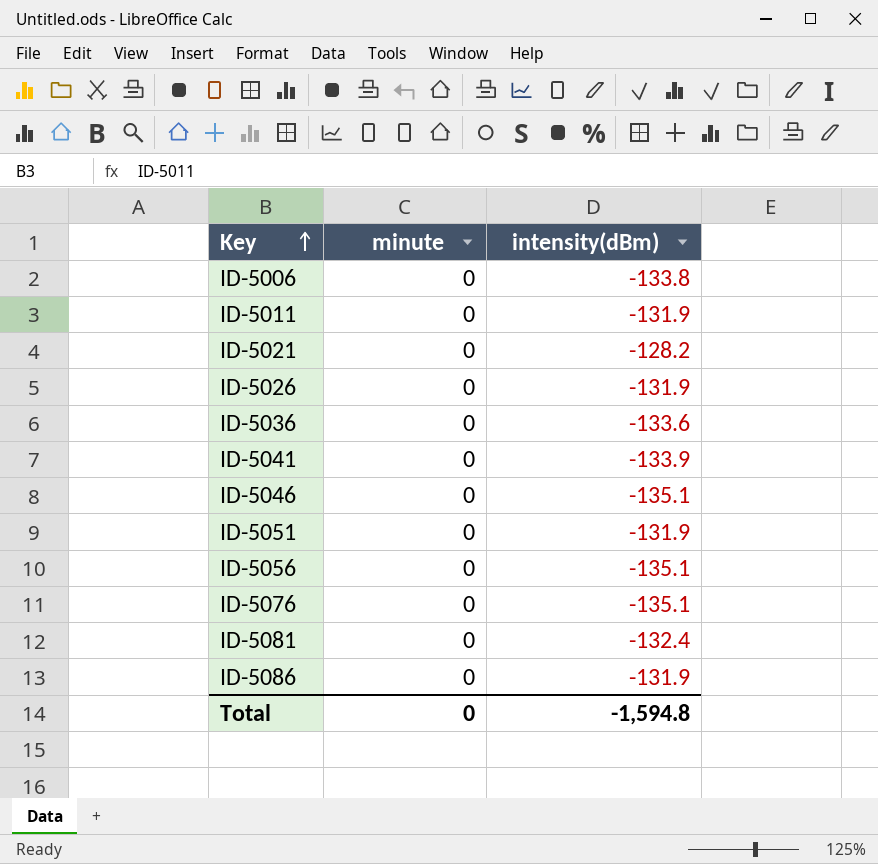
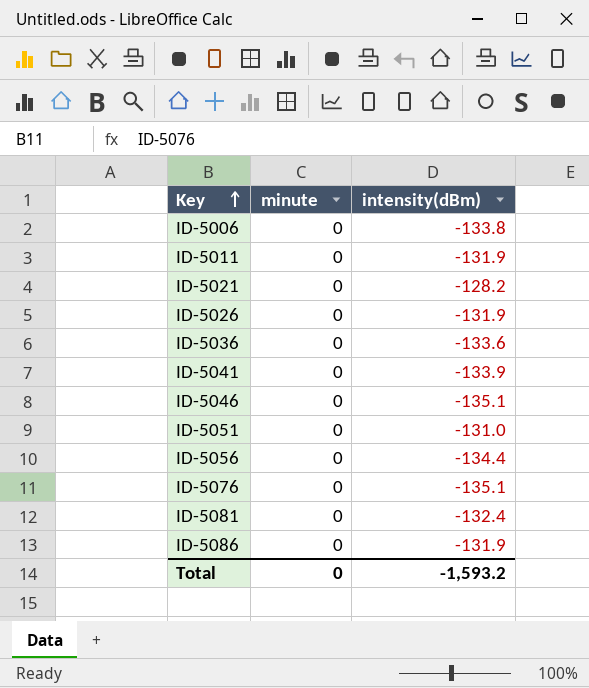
ID-5051 | intensity(dBm): -131.9 -> -131.0
ID-5056 | intensity(dBm): -135.1 -> -134.4
Total | intensity(dBm): -1,594.8 -> -1,593.2

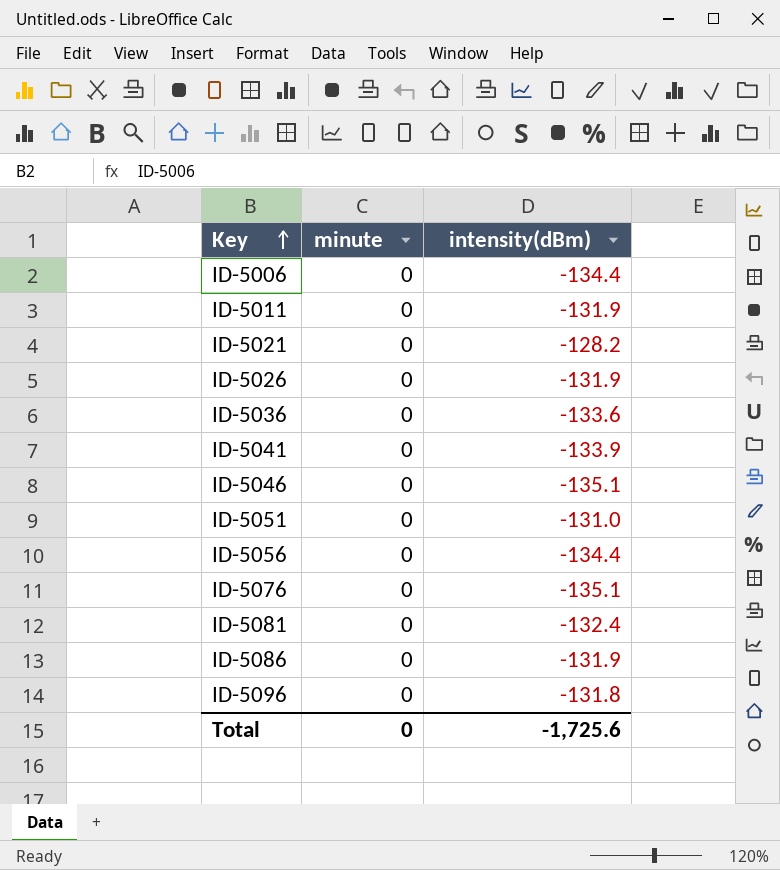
ID-5006 | intensity(dBm): -133.8 -> -134.4
row ID-5096: none -> 0 | -131.8
Total | intensity(dBm): -1,593.2 -> -1,725.6

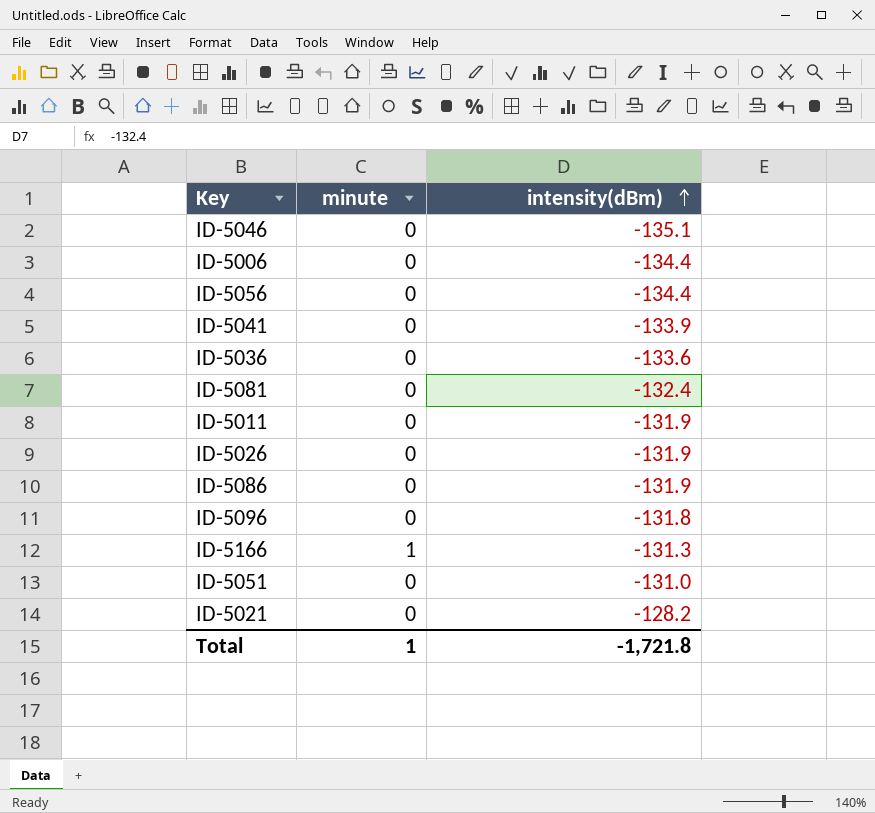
row order: Key ascending -> intensity(dBm) ascending
row ID-5076: 0 | -135.1 -> none
row ID-5166: none -> 1 | -131.3
Total | minute: 0 -> 1
Total | intensity(dBm): -1,725.6 -> -1,721.8

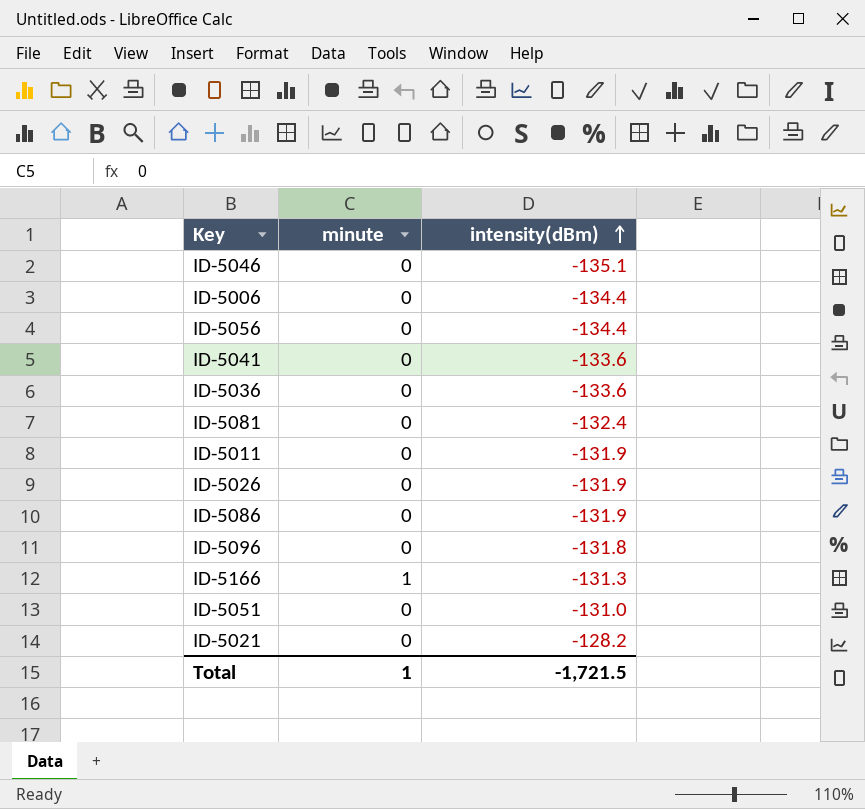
ID-5041 | intensity(dBm): -133.9 -> -133.6
Total | intensity(dBm): -1,721.8 -> -1,721.5

